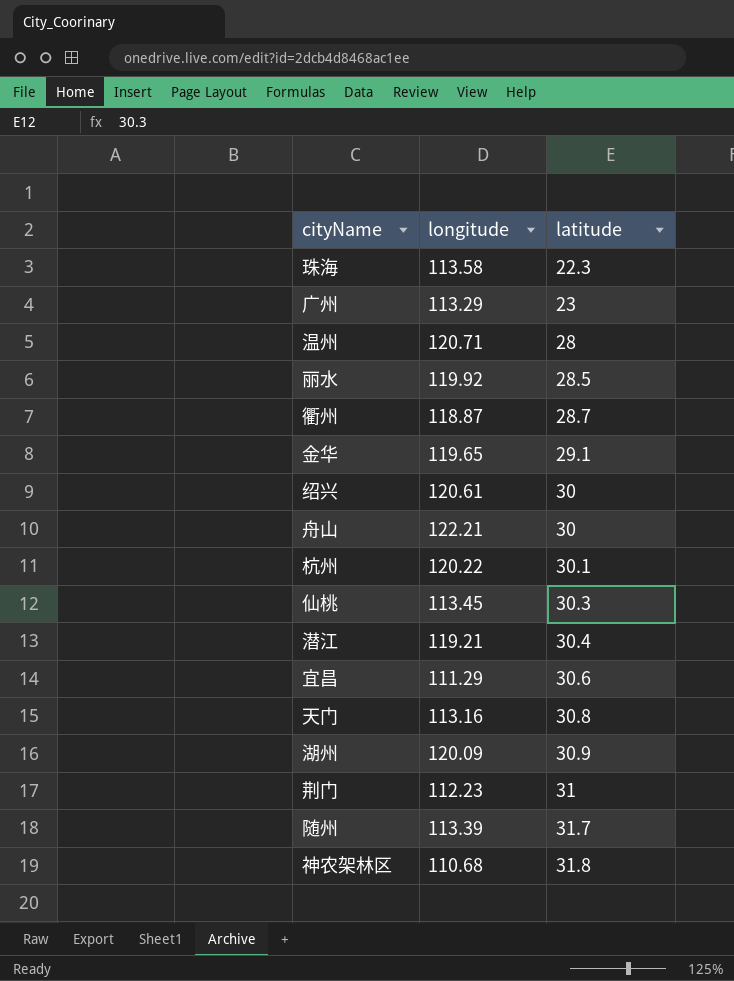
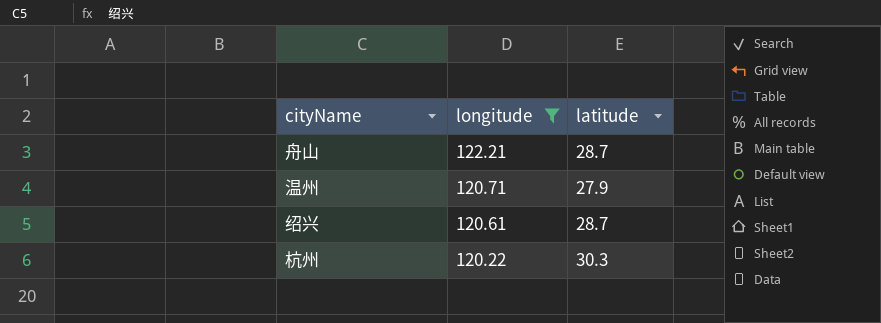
filter: none -> longitude >= 120.22
row order: latitude ascending -> longitude descending
舟山 | latitude: 30 -> 28.7
温州 | latitude: 28 -> 27.9
绍兴 | latitude: 30 -> 28.7
杭州 | latitude: 30.1 -> 30.3

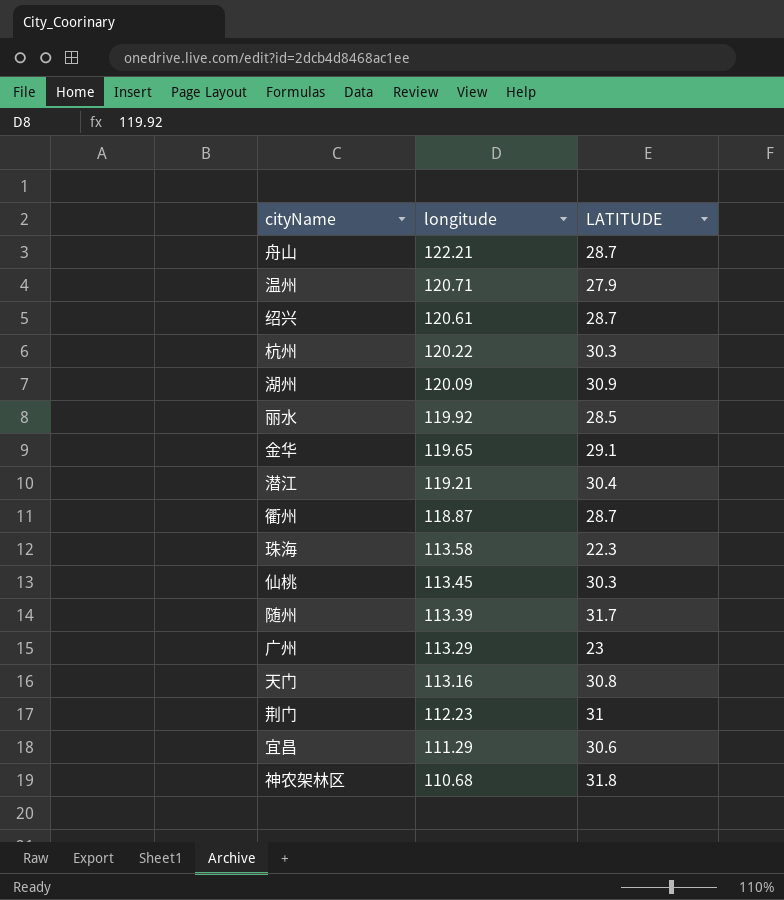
filter: longitude >= 120.22 -> none
column name: latitude -> LATITUDE

